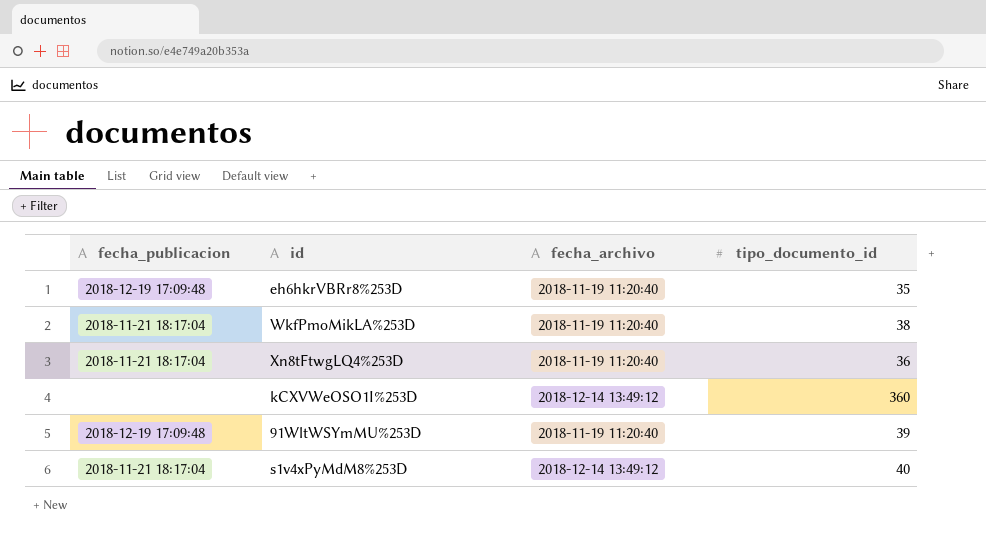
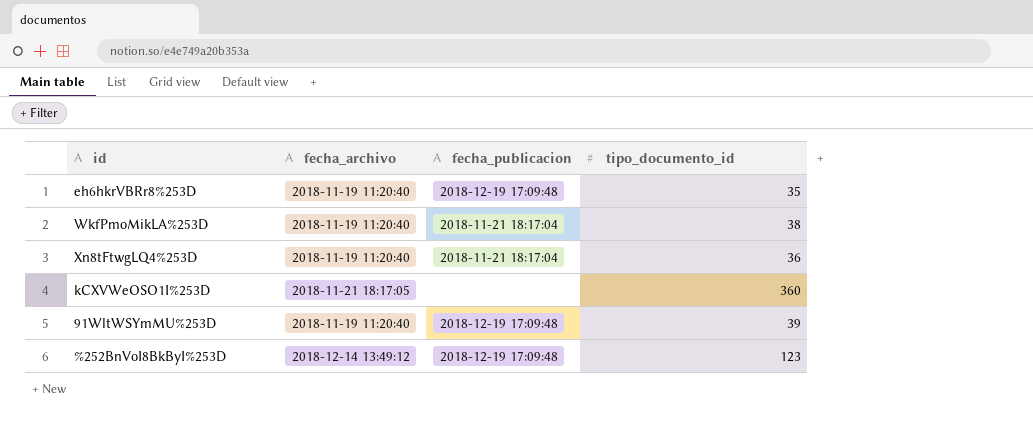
column fecha_publicacion | position: 1 -> 3
row s1v4xPyMdM8%253D: 2018-11-21 18:17:04 | 2018-12-14 13:49:12 | 40 -> none
kCXVWeOSO1I%253D | fecha_archivo: 2018-12-14 13:49:12 -> 2018-11-21 18:17:05
row %252BnVoI8BkByI%253D: none -> 2018-12-14 13:49:12 | 2018-12-19 17:09:48 | 123

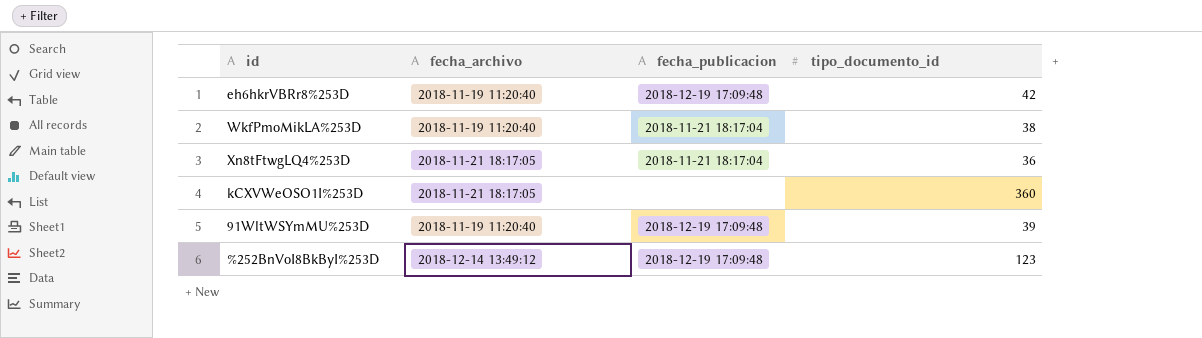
eh6hkrVBRr8%253D | tipo_documento_id: 35 -> 42
Xn8tFtwgLQ4%253D | fecha_archivo: 2018-11-19 11:20:40 -> 2018-11-21 18:17:05

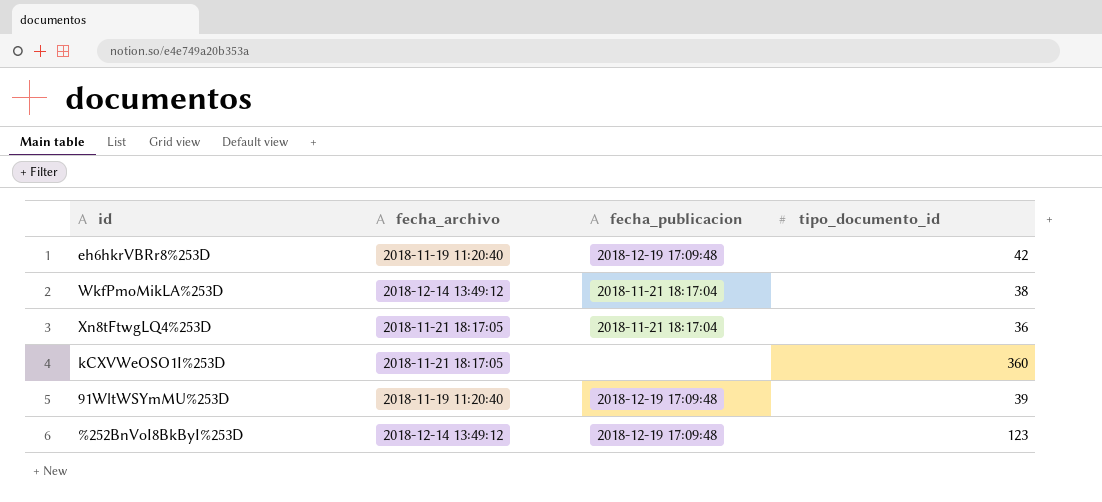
WkfPmoMikLA%253D | fecha_archivo: 2018-11-19 11:20:40 -> 2018-12-14 13:49:12

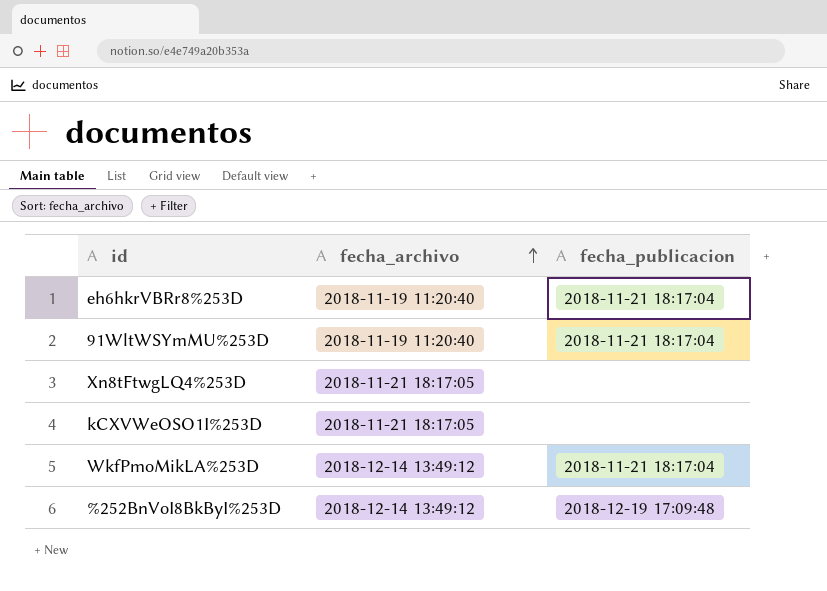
row order: none -> fecha_archivo ascending
column tipo_documento_id | position: 4 -> none
eh6hkrVBRr8%253D | fecha_publicacion: 2018-12-19 17:09:48 -> 2018-11-21 18:17:04
91WltWSYmMU%253D | fecha_publicacion: 2018-12-19 17:09:48 -> 2018-11-21 18:17:04
Xn8tFtwgLQ4%253D | fecha_publicacion: 2018-11-21 18:17:04 -> none

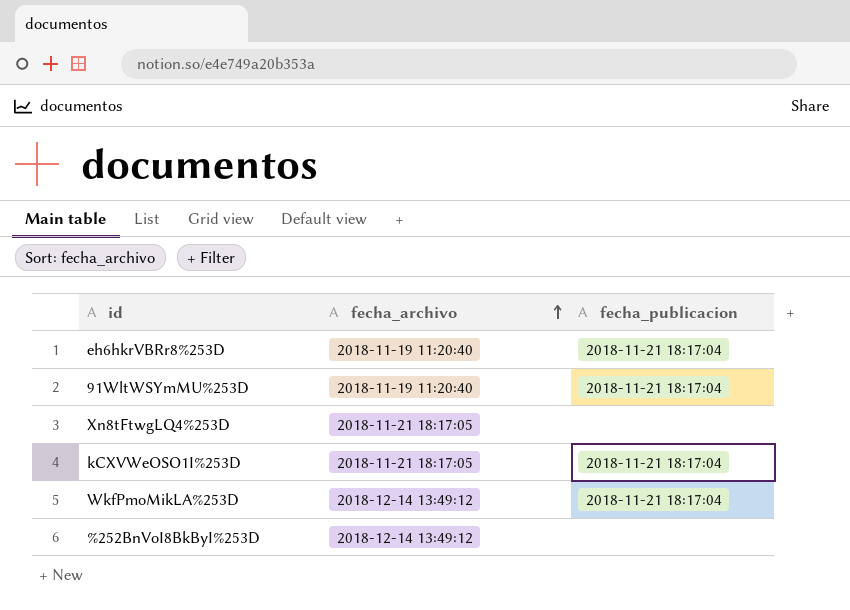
kCXVWeOSO1I%253D | fecha_publicacion: none -> 2018-11-21 18:17:04
%252BnVoI8BkByI%253D | fecha_publicacion: 2018-12-19 17:09:48 -> none

